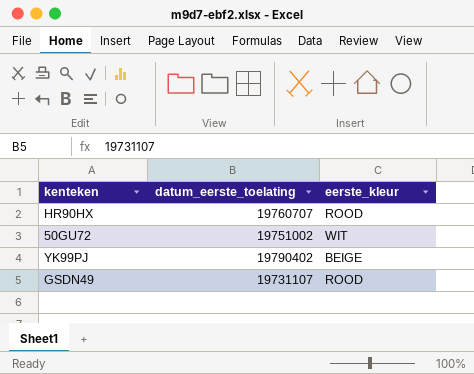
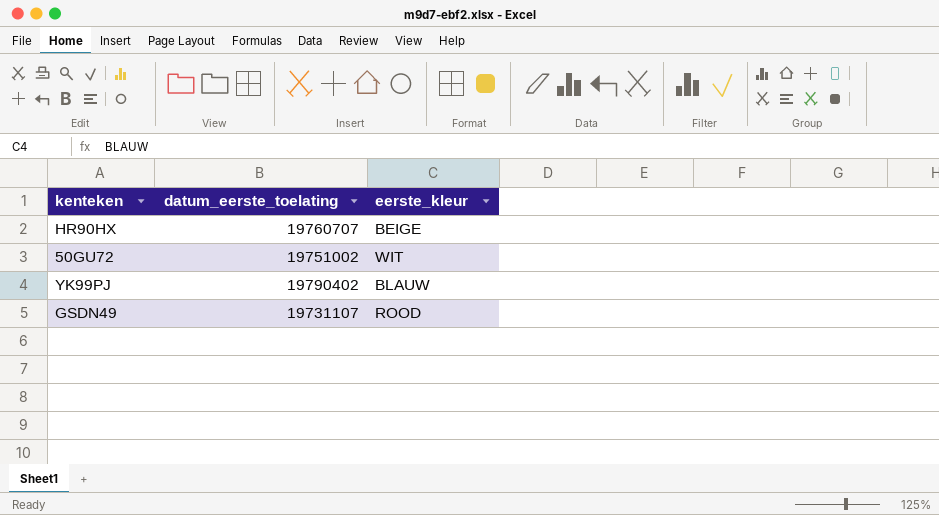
HR90HX | eerste_kleur: ROOD -> BEIGE
YK99PJ | eerste_kleur: BEIGE -> BLAUW

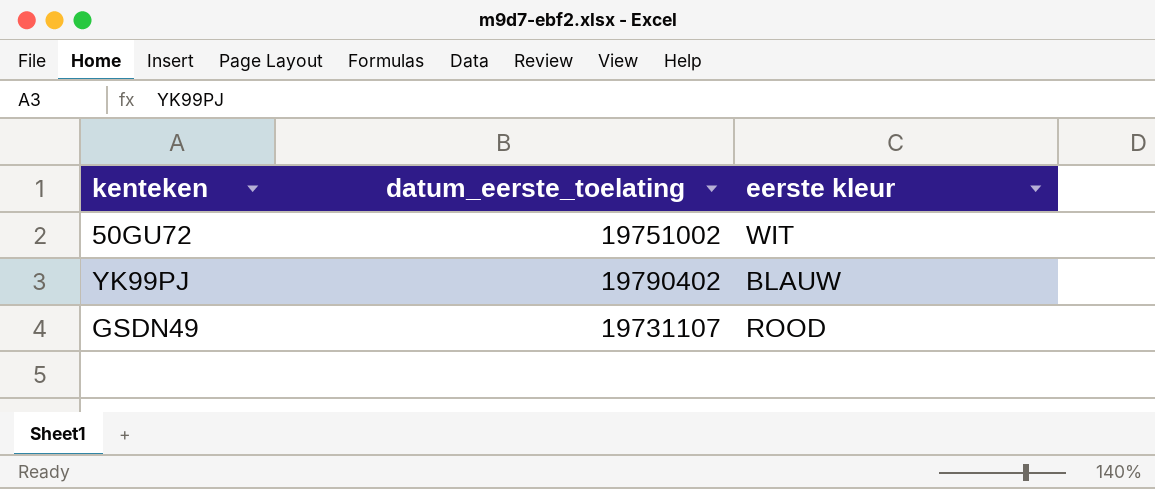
column name: eerste_kleur -> eerste kleur
row HR90HX: 19760707 | BEIGE -> none

